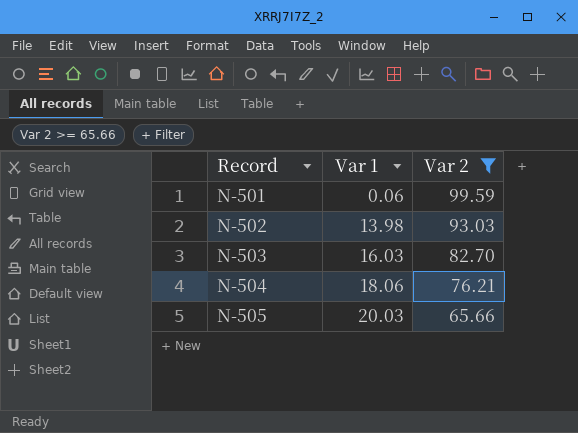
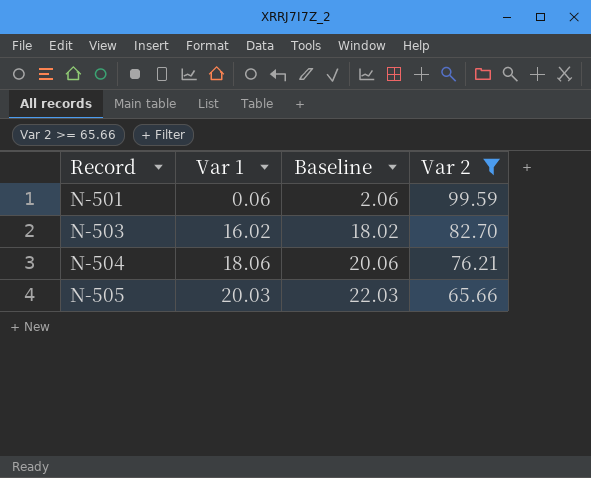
column Baseline | formula: none -> [Var 1] + 2
row N-502: 13.98 | 93.03 -> none
N-503 | Var 1: 16.03 -> 16.02

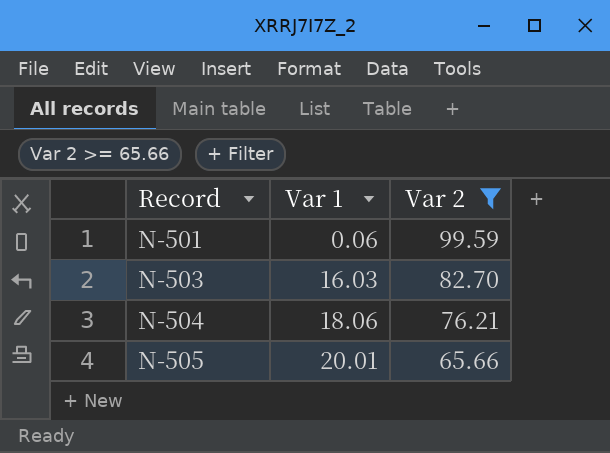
column Baseline | formula: [Var 1] + 2 -> none
N-503 | Var 1: 16.02 -> 16.03
N-505 | Var 1: 20.03 -> 20.01

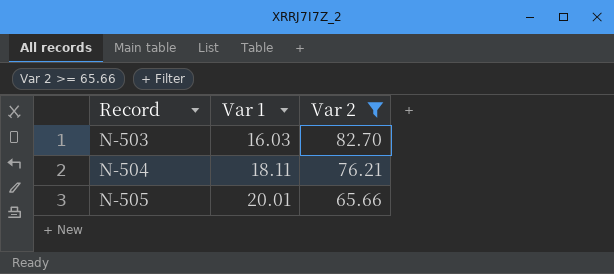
row N-501: 0.06 | 99.59 -> none
N-504 | Var 1: 18.06 -> 18.11

